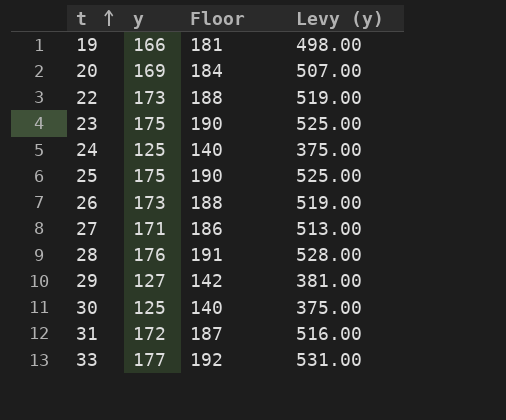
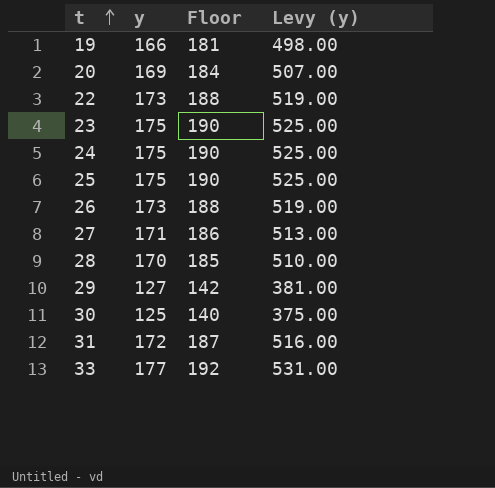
24 | y: 125 -> 175
24 | Floor: 140 -> 190
24 | Levy (y): 375.00 -> 525.00
28 | y: 176 -> 170
28 | Floor: 191 -> 185
28 | Levy (y): 528.00 -> 510.00

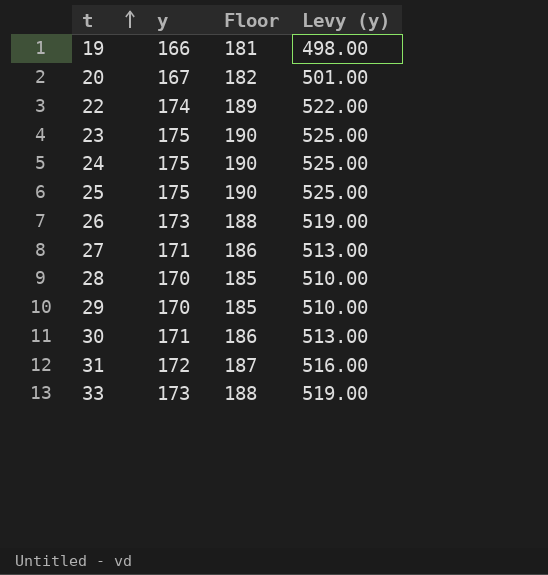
20 | y: 169 -> 167
20 | Floor: 184 -> 182
20 | Levy (y): 507.00 -> 501.00
22 | y: 173 -> 174
22 | Floor: 188 -> 189
22 | Levy (y): 519.00 -> 522.00
29 | y: 127 -> 170
29 | Floor: 142 -> 185
29 | Levy (y): 381.00 -> 510.00
30 | y: 125 -> 171
30 | Floor: 140 -> 186
30 | Levy (y): 375.00 -> 513.00
33 | y: 177 -> 173
33 | Floor: 192 -> 188
33 | Levy (y): 531.00 -> 519.00

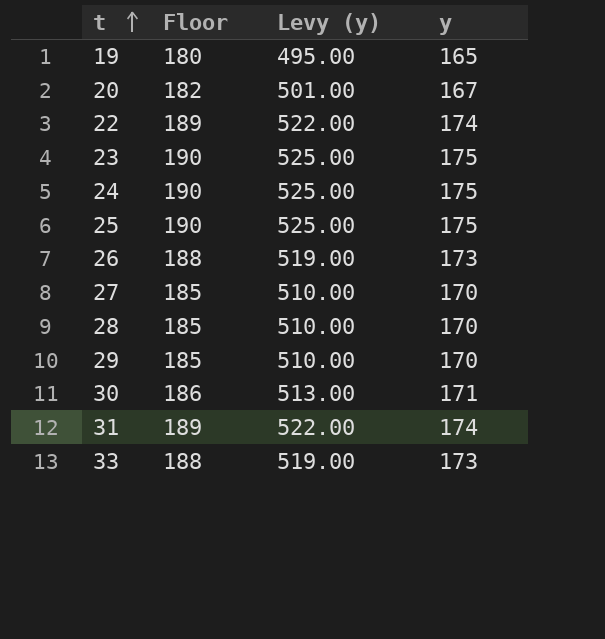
column y | position: 2 -> 4
19 | Floor: 181 -> 180
19 | Levy (y): 498.00 -> 495.00
19 | y: 166 -> 165
27 | Floor: 186 -> 185
27 | Levy (y): 513.00 -> 510.00
27 | y: 171 -> 170
31 | Floor: 187 -> 189
31 | Levy (y): 516.00 -> 522.00
31 | y: 172 -> 174

